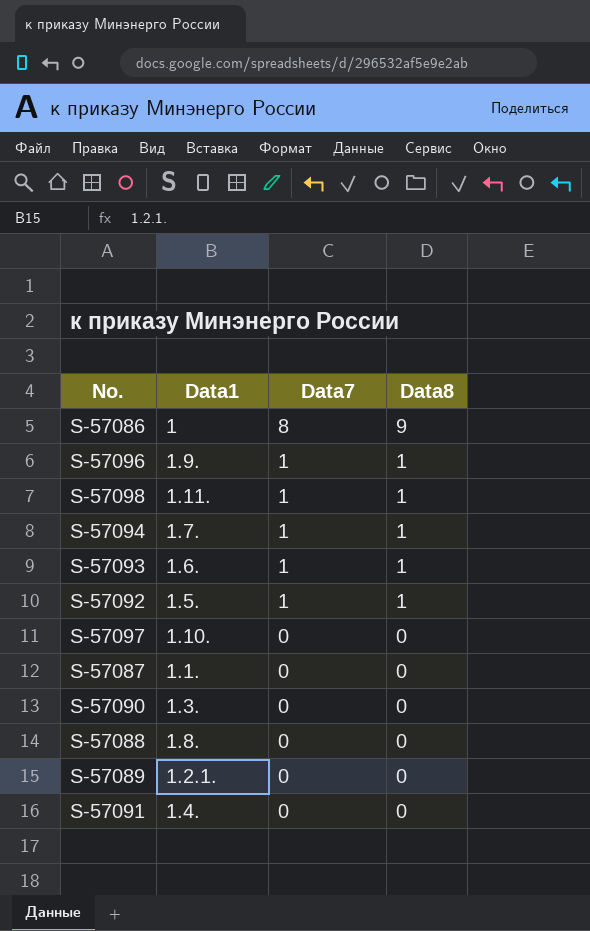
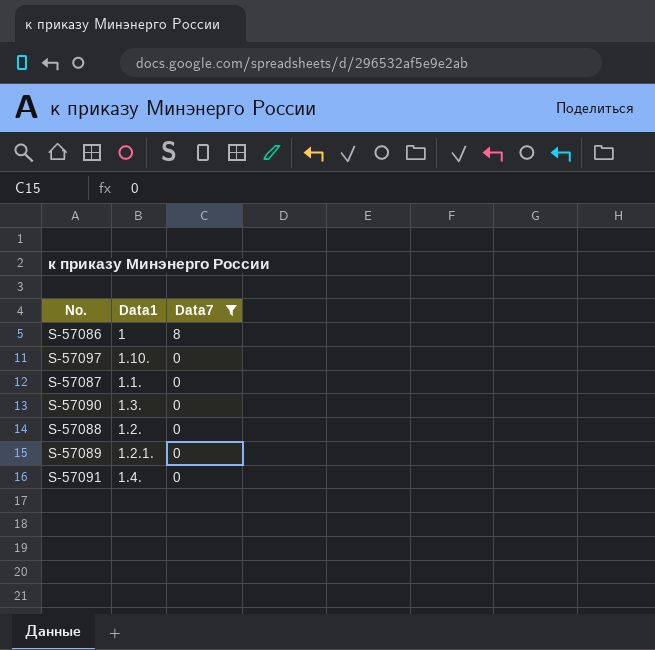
filter: none -> Data7 != 1
column Data8 | position: 4 -> none
S-57088 | Data1: 1.8. -> 1.2.

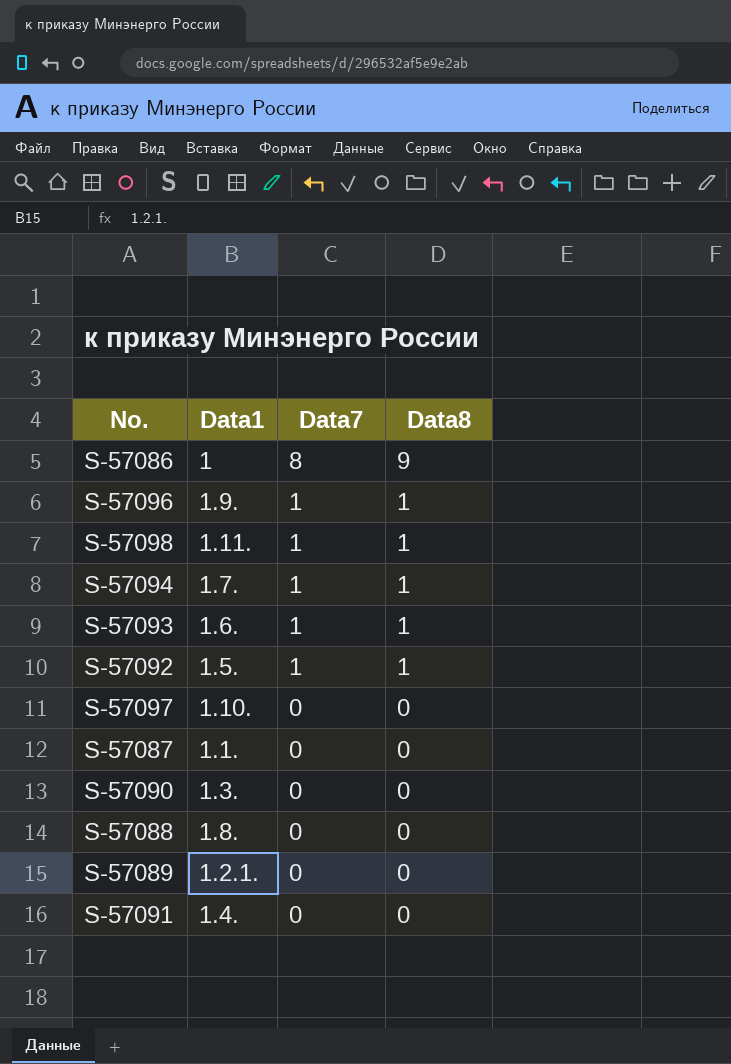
filter: Data7 != 1 -> none
column Data8 | position: none -> 4
S-57088 | Data1: 1.2. -> 1.8.

